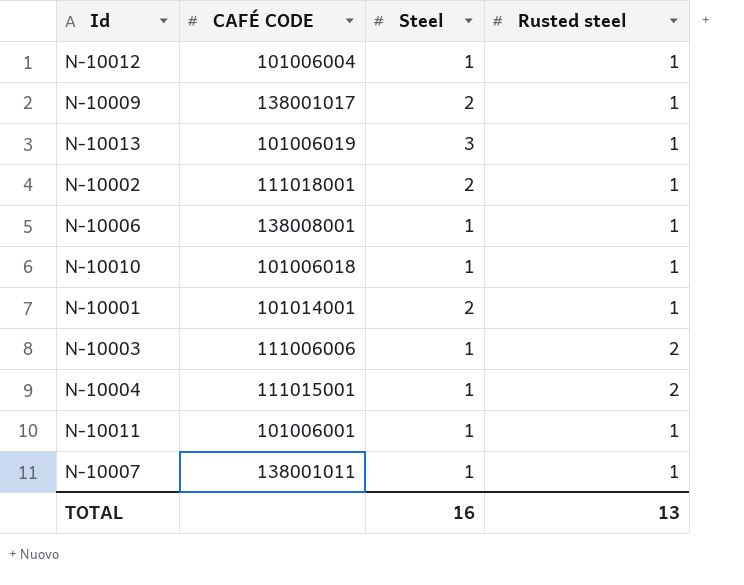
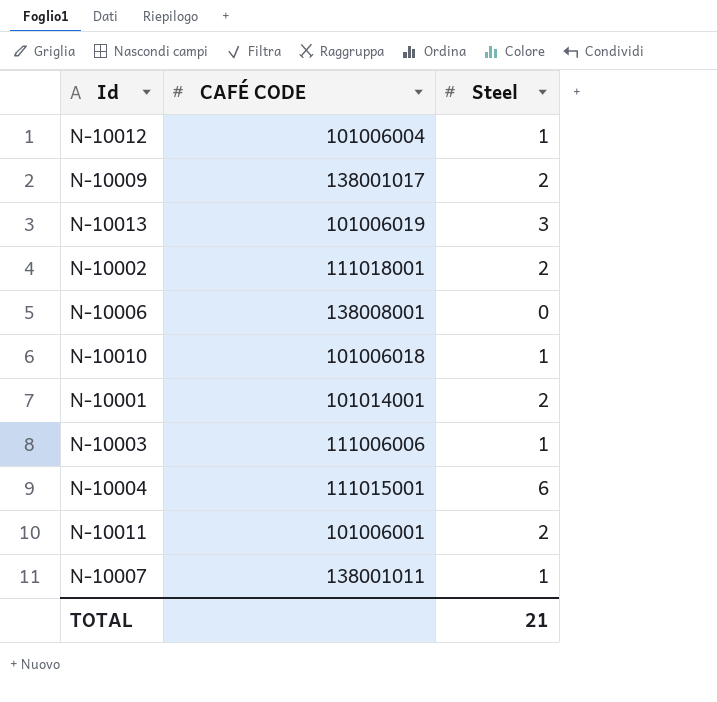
column Rusted steel | position: 4 -> none
N-10006 | Steel: 1 -> 0
N-10004 | Steel: 1 -> 6
N-10011 | Steel: 1 -> 2
TOTAL | Steel: 16 -> 21

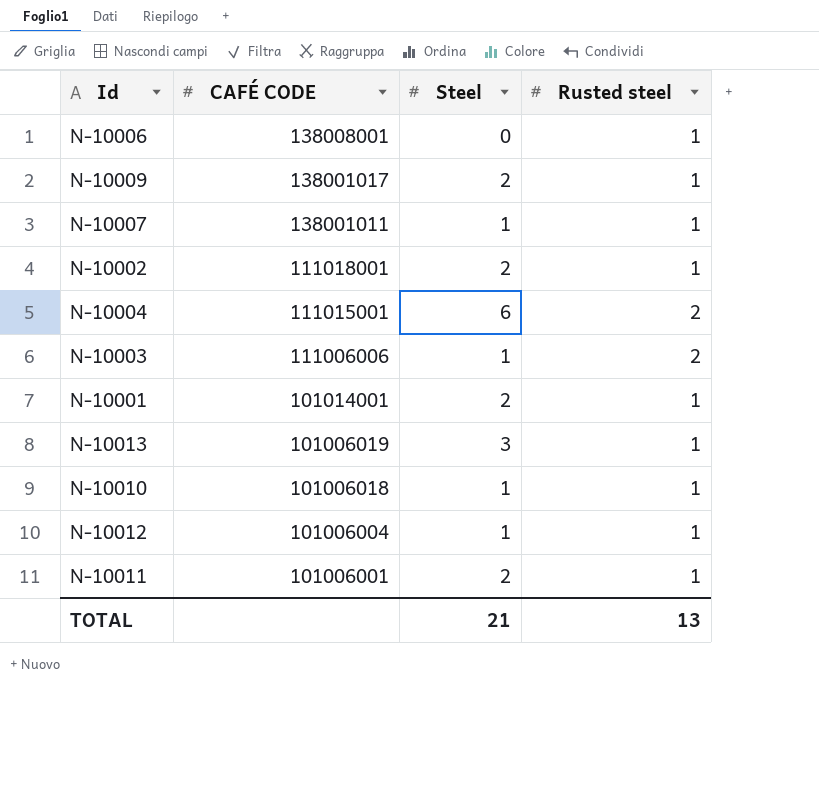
row order: none -> CAFÉ CODE descending
column Rusted steel | position: none -> 4

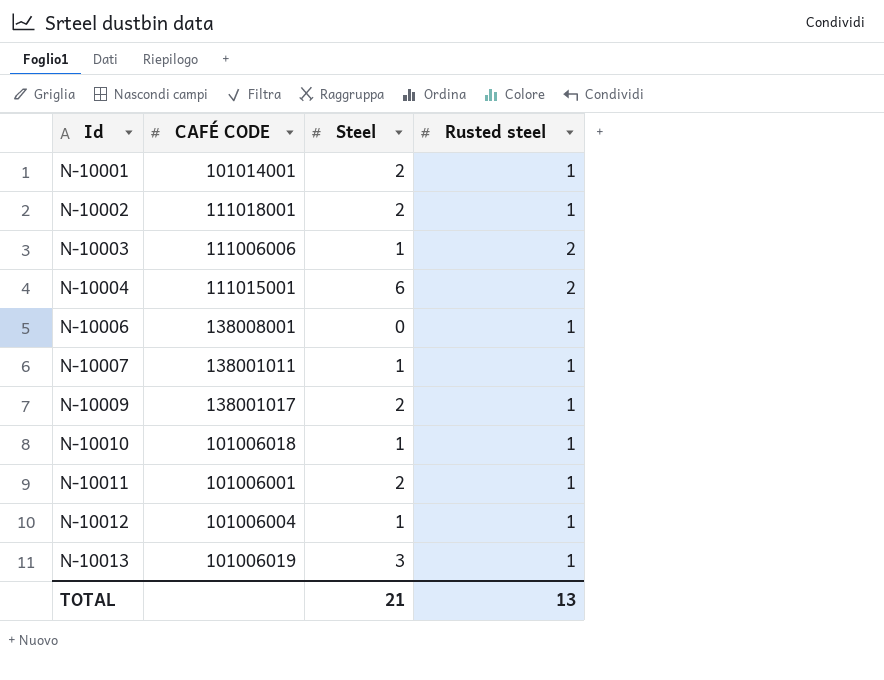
row order: CAFÉ CODE descending -> Id ascending

